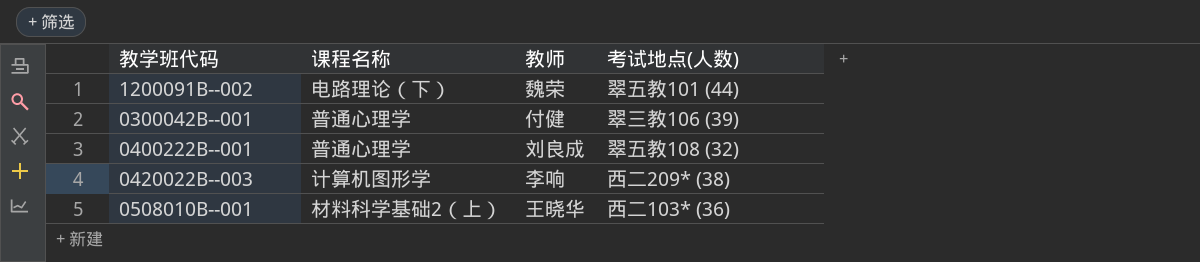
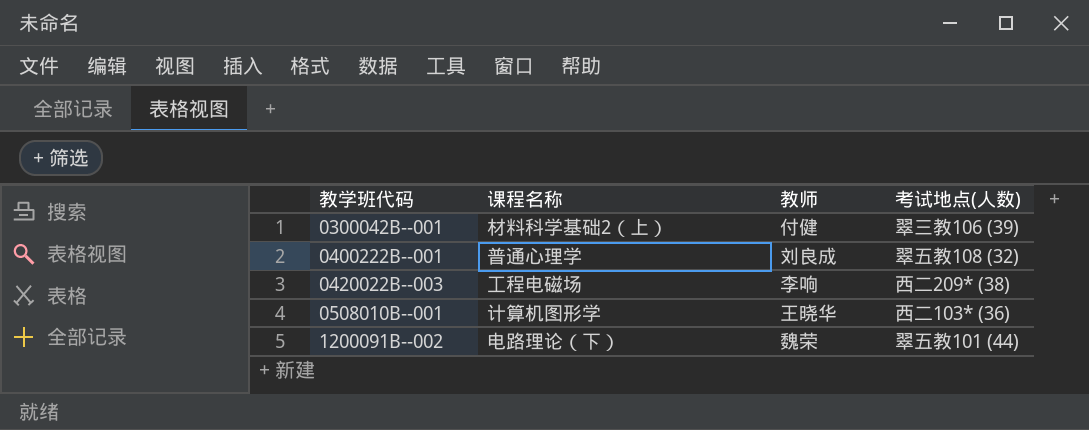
row order: none -> 教学班代码 ascending
0300042B--001 | 课程名称: 普通心理学 -> 材料科学基础2（上）
0420022B--003 | 课程名称: 计算机图形学 -> 工程电磁场
0508010B--001 | 课程名称: 材料科学基础2（上） -> 计算机图形学

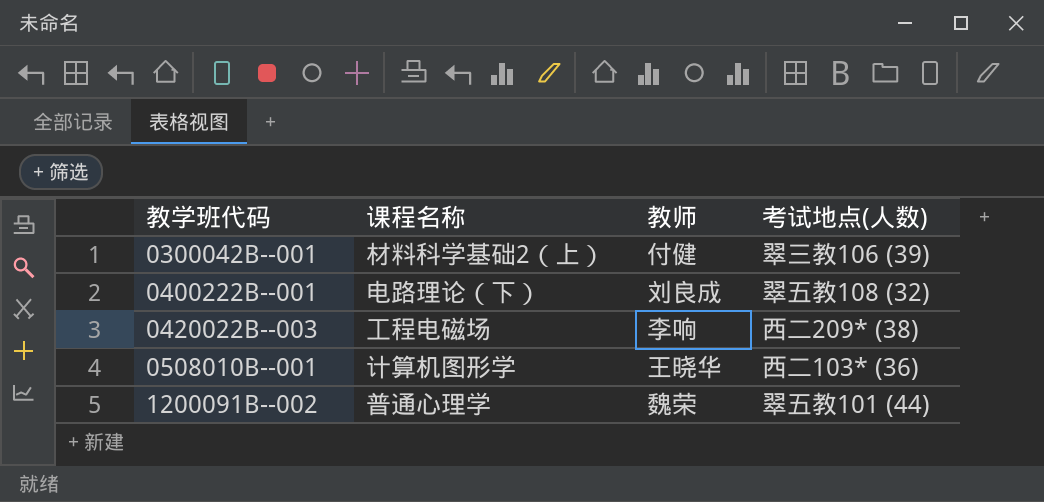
0400222B--001 | 课程名称: 普通心理学 -> 电路理论（下）
1200091B--002 | 课程名称: 电路理论（下） -> 普通心理学

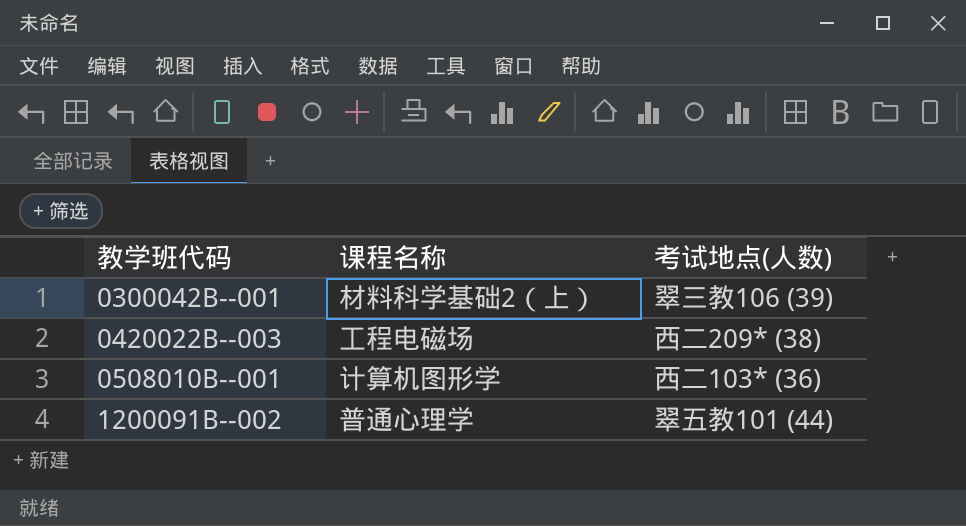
column 教师 | position: 3 -> none
row 0400222B--001: 电路理论（下） | 刘良成 | 翠五教108 (32) -> none

